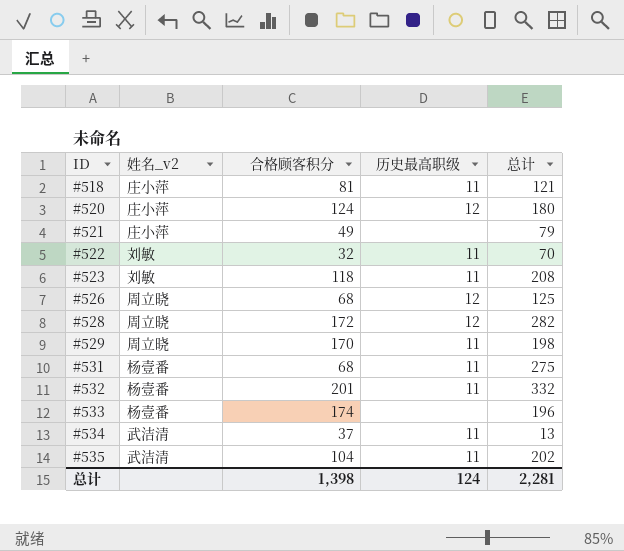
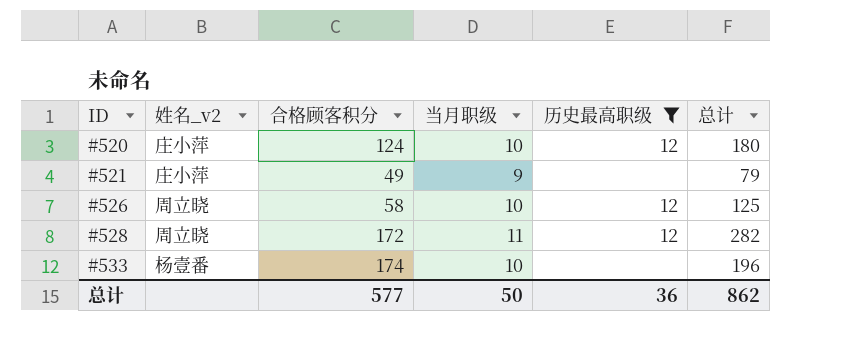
filter: none -> 历史最高职级 != 11
column 当月职级 | position: none -> 4
#526 | 合格顾客积分: 68 -> 58
总计 | 合格顾客积分: 1,398 -> 577
总计 | 历史最高职级: 124 -> 36
总计 | 总计: 2,281 -> 862

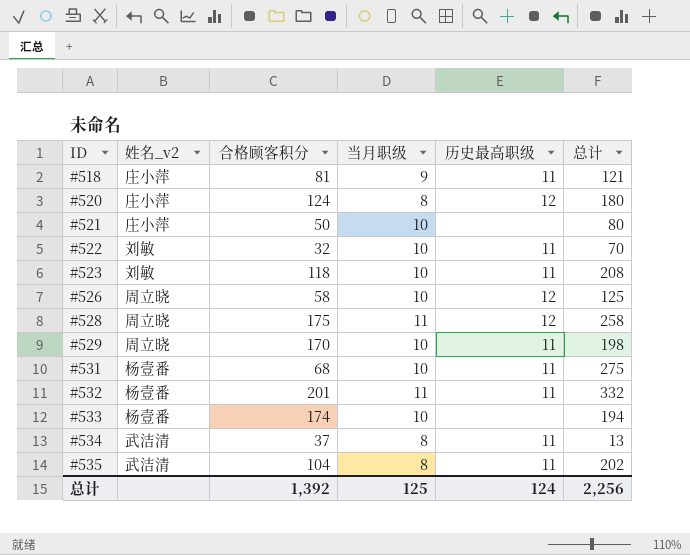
filter: 历史最高职级 != 11 -> none
#520 | 当月职级: 10 -> 8
#521 | 合格顾客积分: 49 -> 50
#521 | 当月职级: 9 -> 10
#521 | 总计: 79 -> 80
#528 | 合格顾客积分: 172 -> 175
#528 | 总计: 282 -> 258
#533 | 总计: 196 -> 194
总计 | 合格顾客积分: 577 -> 1,392
总计 | 当月职级: 50 -> 125
总计 | 历史最高职级: 36 -> 124
总计 | 总计: 862 -> 2,256

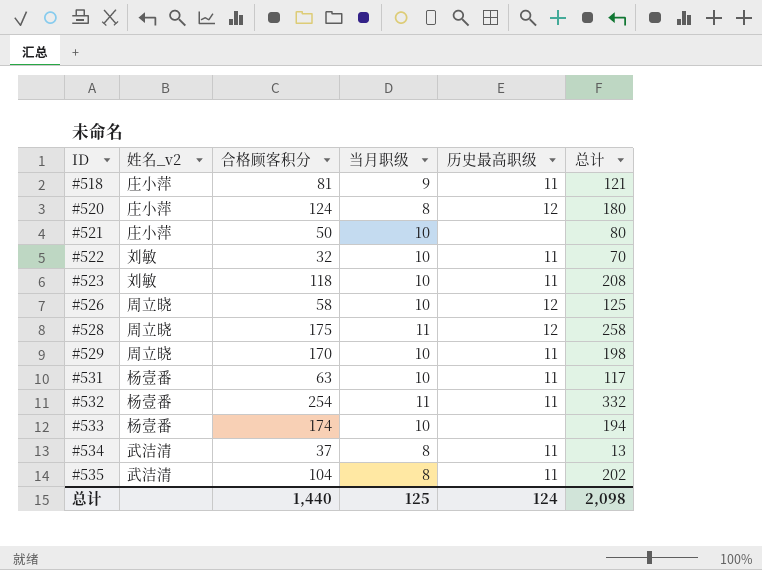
#531 | 合格顾客积分: 68 -> 63
#531 | 总计: 275 -> 117
#532 | 合格顾客积分: 201 -> 254
总计 | 合格顾客积分: 1,392 -> 1,440
总计 | 总计: 2,256 -> 2,098

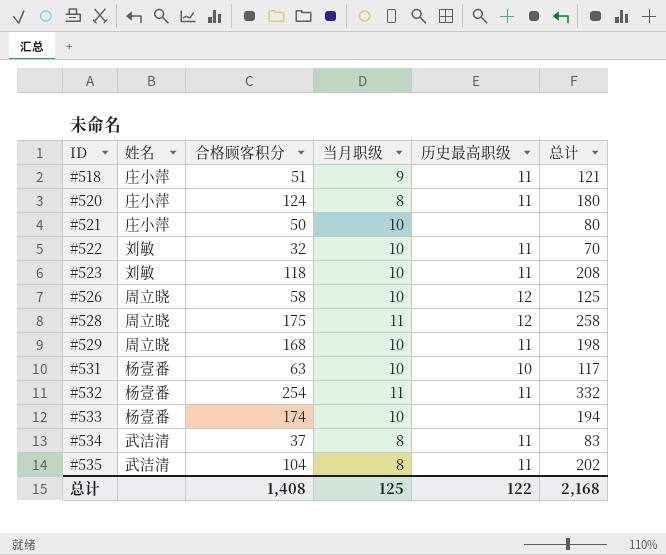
column name: 姓名_v2 -> 姓名
#518 | 合格顾客积分: 81 -> 51
#520 | 历史最高职级: 12 -> 11
#529 | 合格顾客积分: 170 -> 168
#531 | 历史最高职级: 11 -> 10
#534 | 总计: 13 -> 83
总计 | 合格顾客积分: 1,440 -> 1,408
总计 | 历史最高职级: 124 -> 122
总计 | 总计: 2,098 -> 2,168

